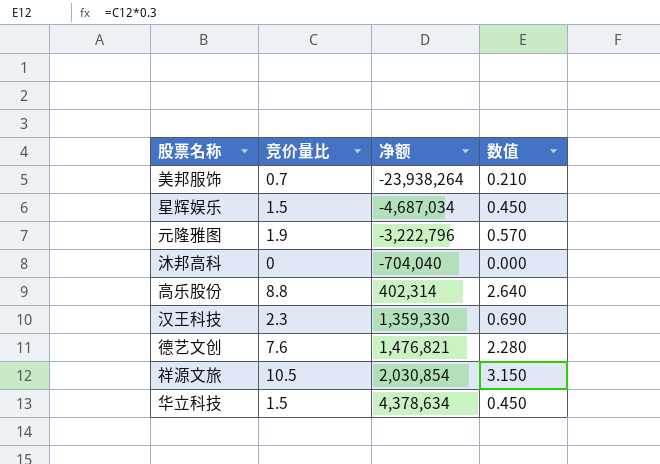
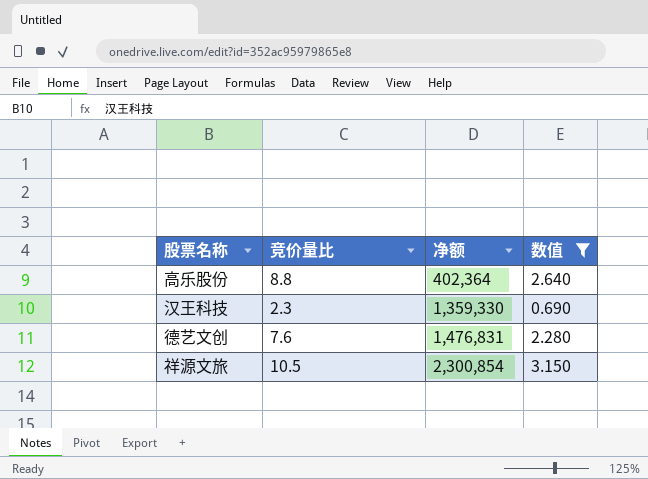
filter: none -> 数值 >= 0.690
高乐股份 | 净额: 402,314 -> 402,364
德艺文创 | 净额: 1,476,821 -> 1,476,831
祥源文旅 | 净额: 2,030,854 -> 2,300,854

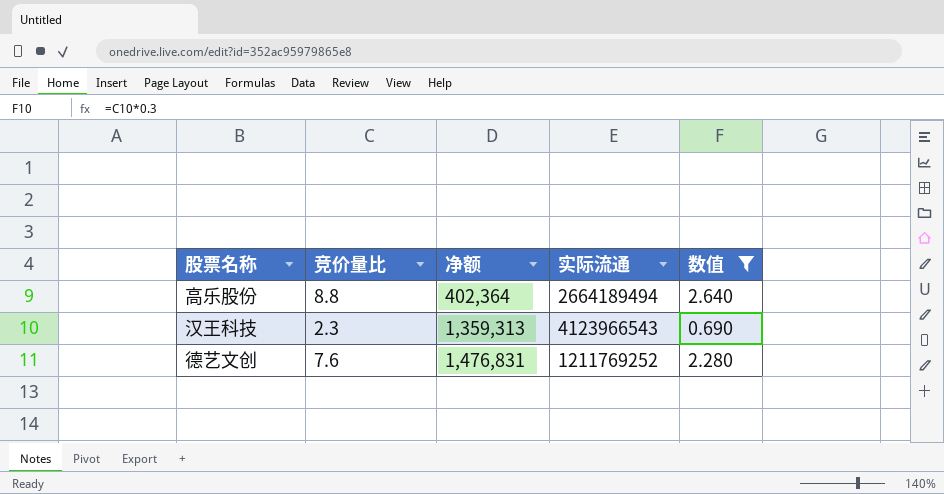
column 实际流通 | position: none -> 4
row 祥源文旅: 10.5 | 2,300,854 | 3.150 -> none
汉王科技 | 净额: 1,359,330 -> 1,359,313

